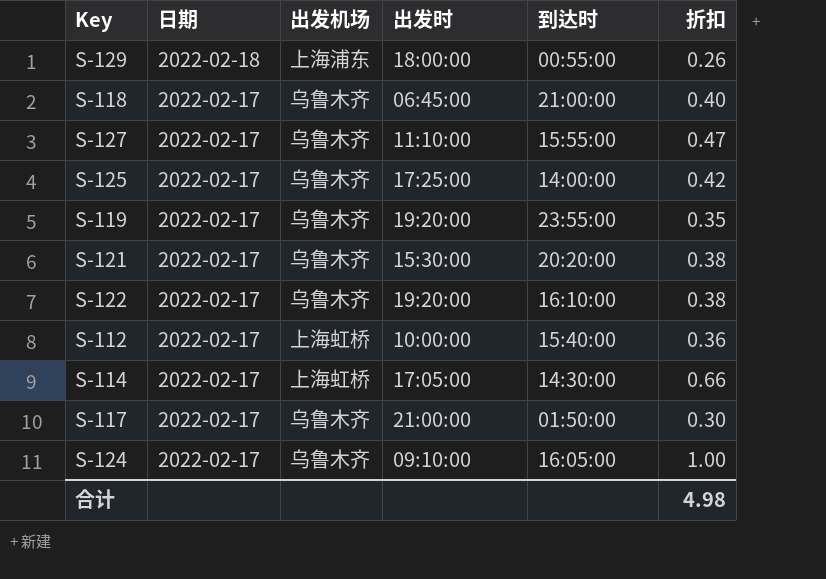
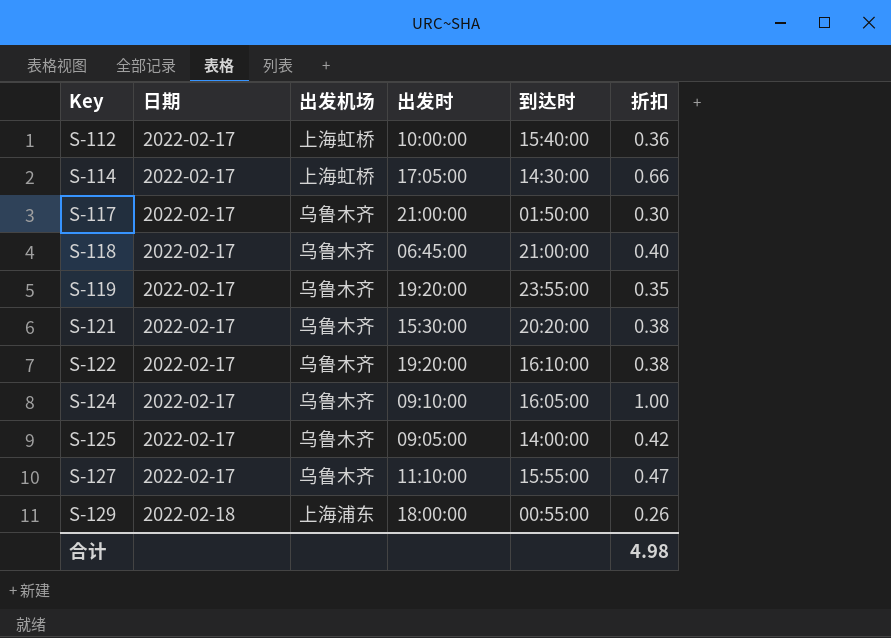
row order: 日期 descending -> Key ascending
S-125 | 出发时: 17:25:00 -> 09:05:00

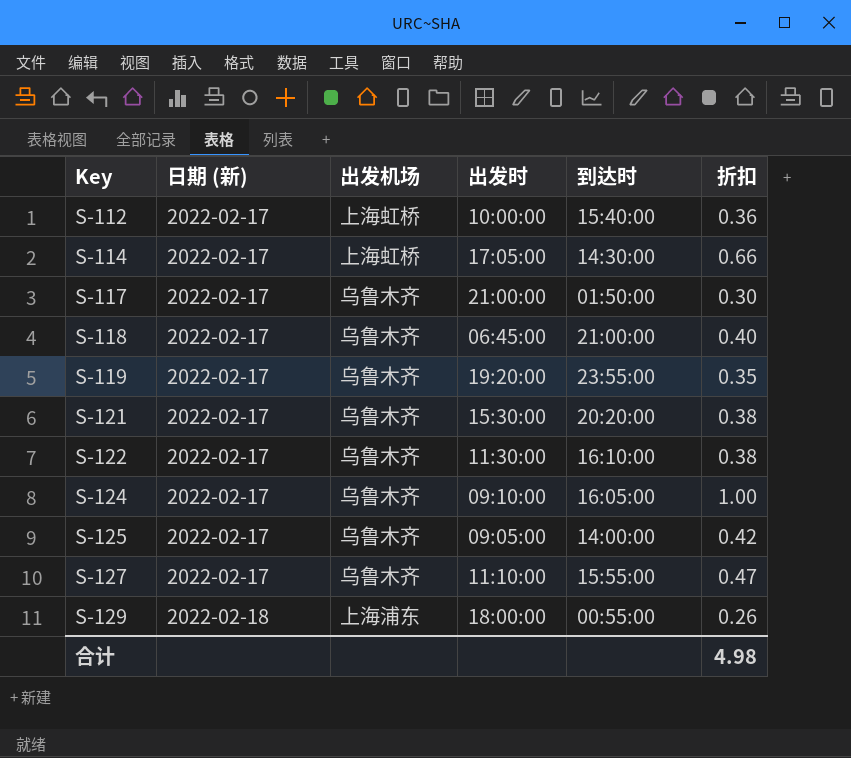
column name: 日期 -> 日期 (新)
S-122 | 出发时: 19:20:00 -> 11:30:00

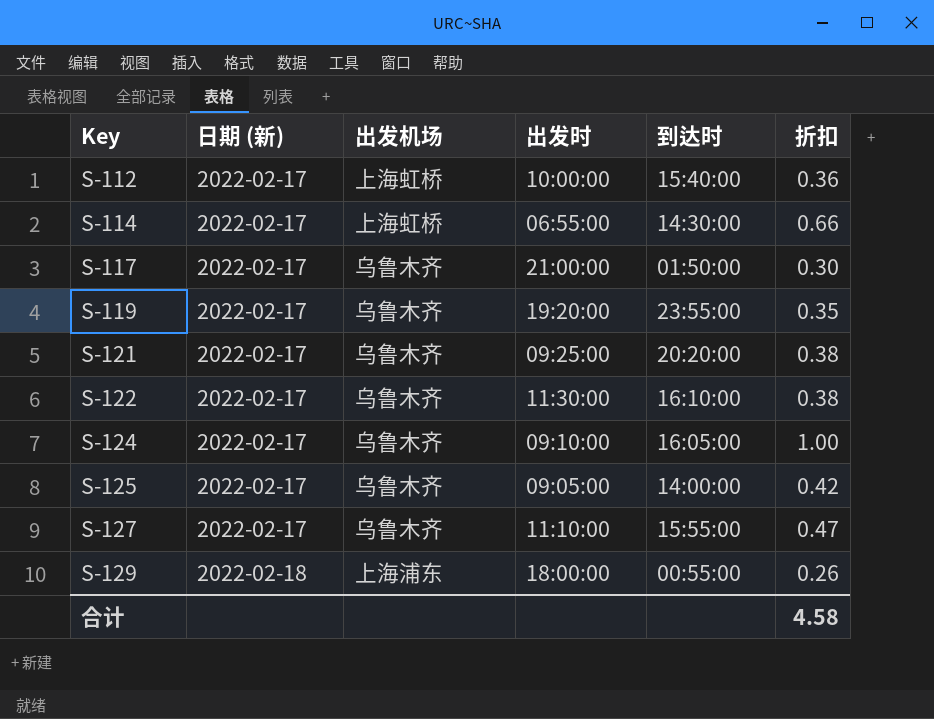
row S-118: 2022-02-17 | 乌鲁木齐 | 06:45:00 | 21:00:00 | 0.40 -> none
S-114 | 出发时: 17:05:00 -> 06:55:00
S-121 | 出发时: 15:30:00 -> 09:25:00
合计 | 折扣: 4.98 -> 4.58

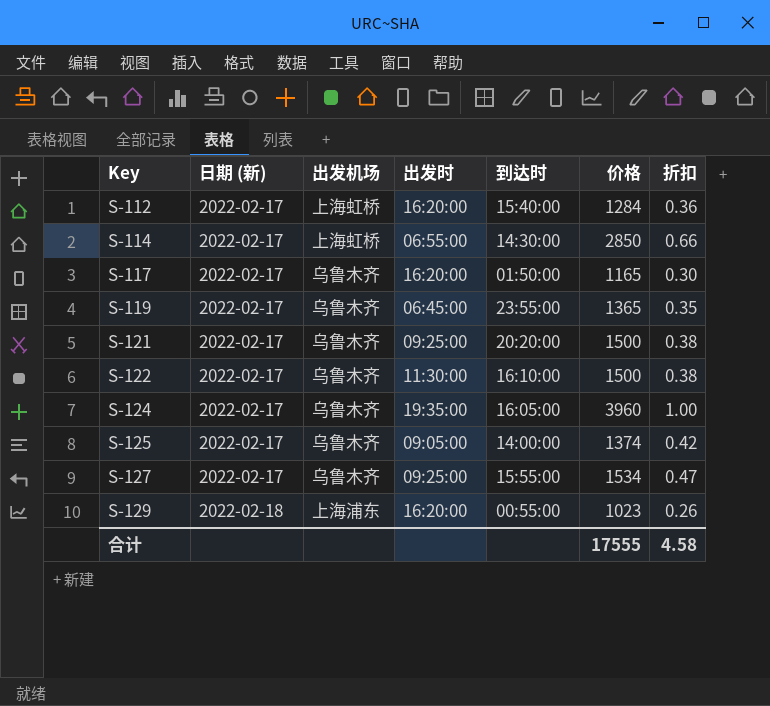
column 价格 | position: none -> 6
S-112 | 出发时: 10:00:00 -> 16:20:00
S-117 | 出发时: 21:00:00 -> 16:20:00
S-119 | 出发时: 19:20:00 -> 06:45:00
S-124 | 出发时: 09:10:00 -> 19:35:00
S-127 | 出发时: 11:10:00 -> 09:25:00
S-129 | 出发时: 18:00:00 -> 16:20:00

